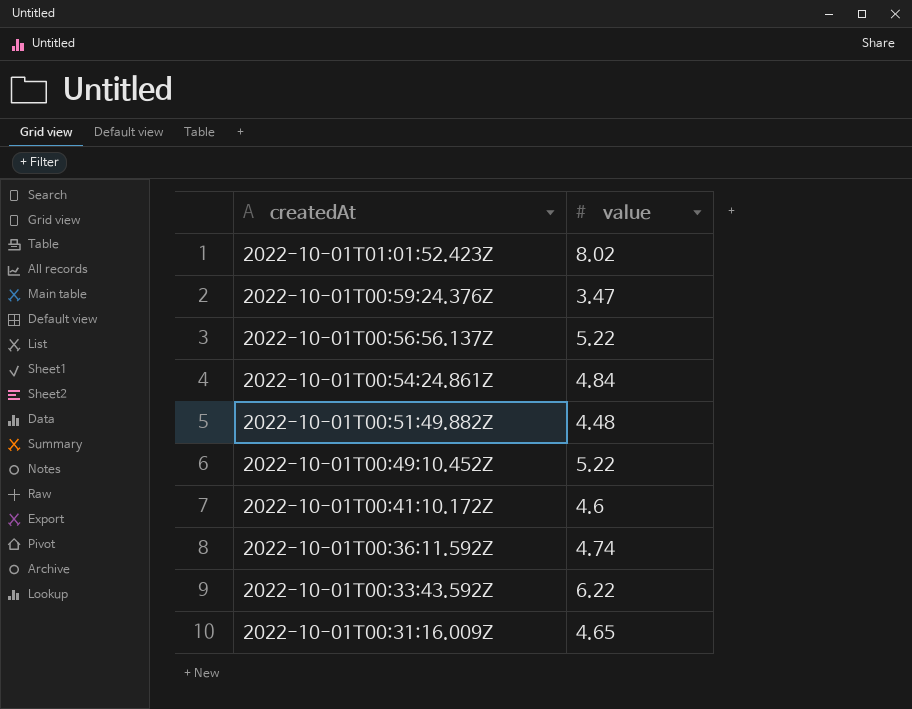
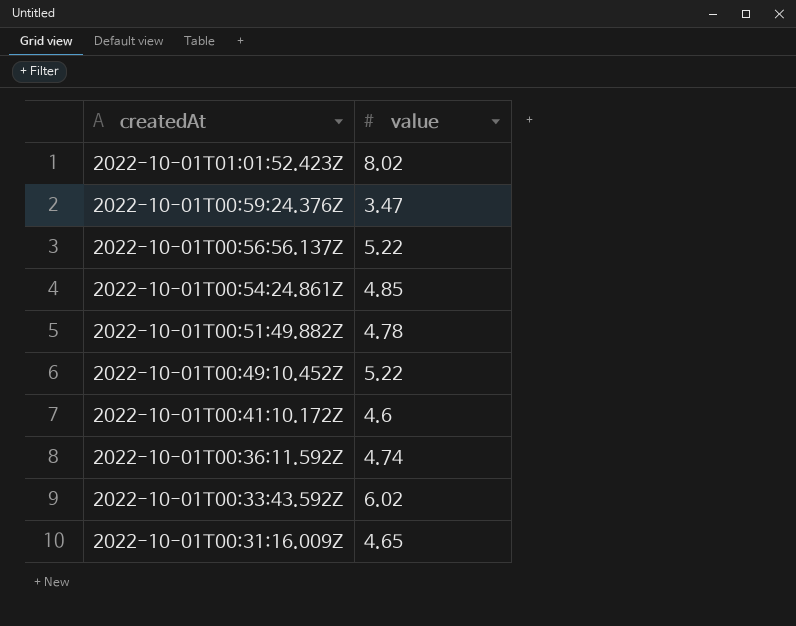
2022-10-01T00:54:24.861Z | value: 4.84 -> 4.85
2022-10-01T00:51:49.882Z | value: 4.48 -> 4.78
2022-10-01T00:33:43.592Z | value: 6.22 -> 6.02

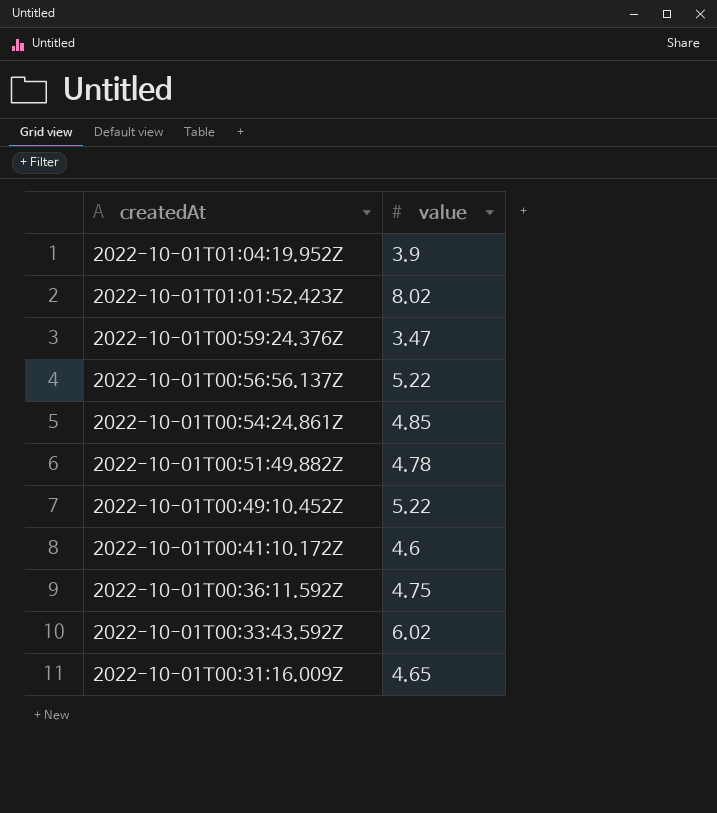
row 2022-10-01T01:04:19.952Z: none -> 3.9
2022-10-01T00:36:11.592Z | value: 4.74 -> 4.75

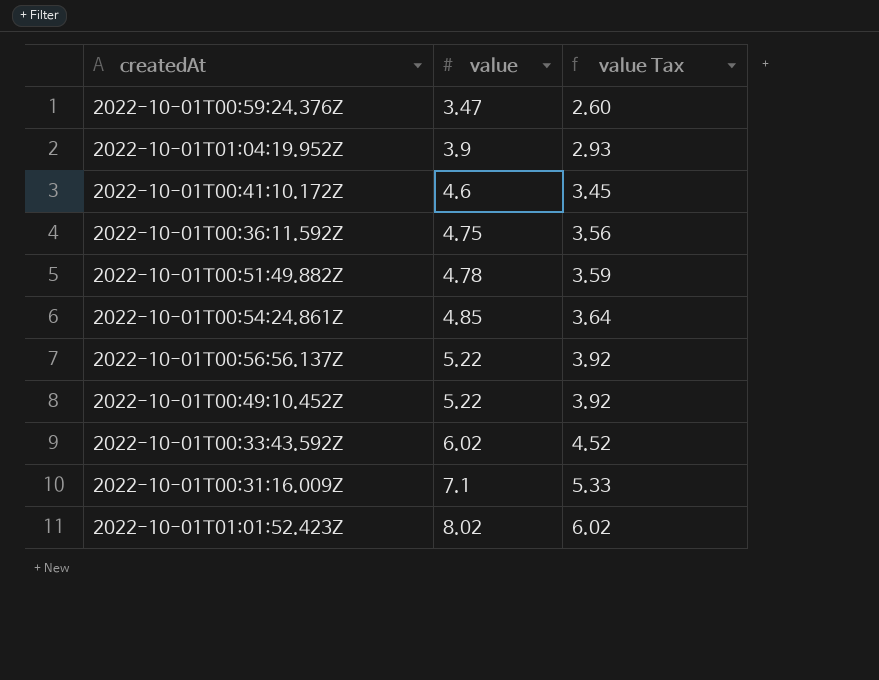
row order: createdAt descending -> value ascending
column value Tax | formula: none -> [value] * 0.75
2022-10-01T00:31:16.009Z | value: 4.65 -> 7.1

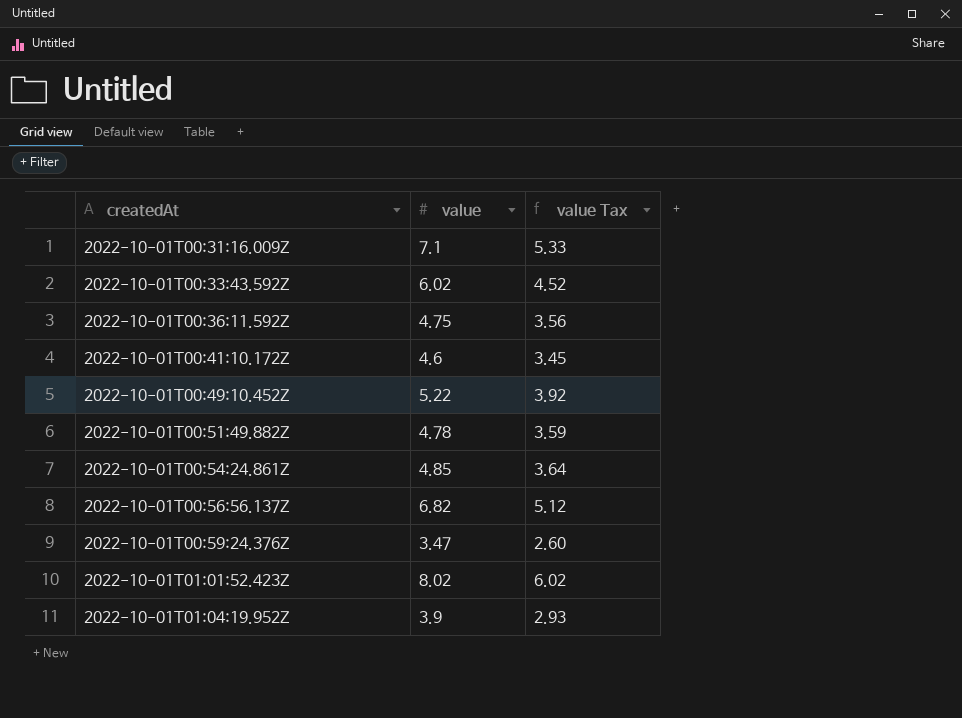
row order: value ascending -> createdAt ascending
2022-10-01T00:56:56.137Z | value: 5.22 -> 6.82
2022-10-01T00:56:56.137Z | value Tax: 3.92 -> 5.12

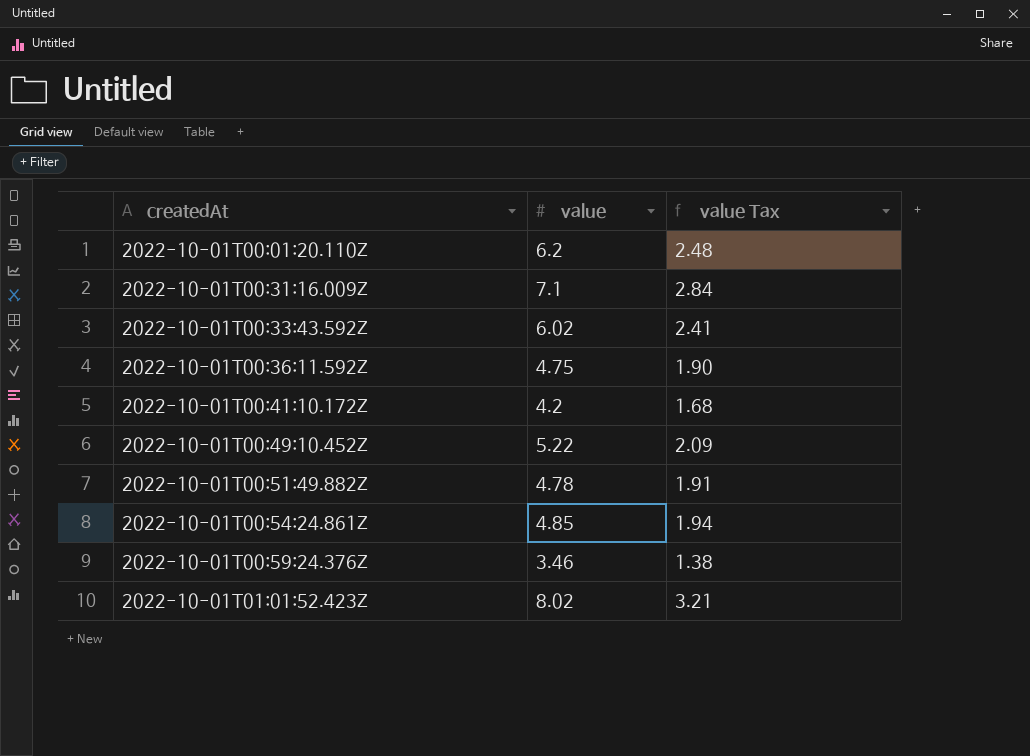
column value Tax | formula: [value] * 0.75 -> [value] * 0.4
row 2022-10-01T00:56:56.137Z: 6.82 | 5.12 -> none
row 2022-10-01T01:04:19.952Z: 3.9 | 2.93 -> none
row 2022-10-01T00:01:20.110Z: none -> 6.2 | 2.48
2022-10-01T00:41:10.172Z | value: 4.6 -> 4.2
2022-10-01T00:59:24.376Z | value: 3.47 -> 3.46

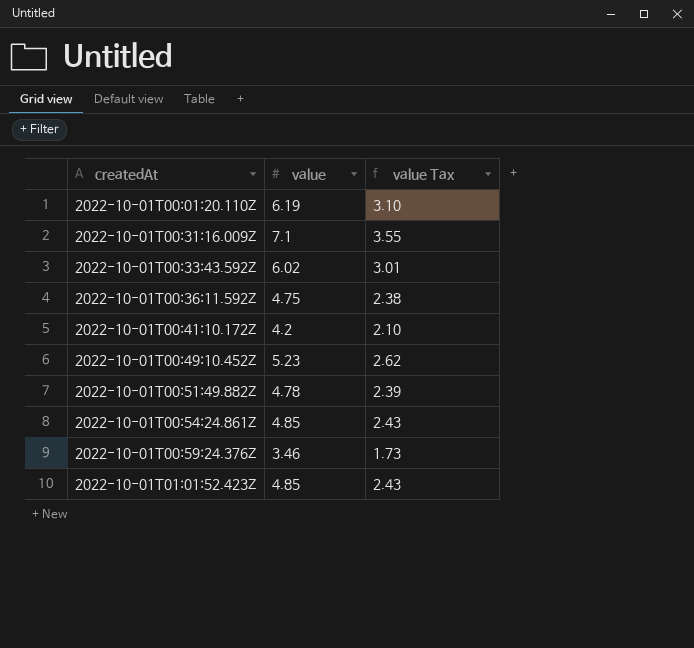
column value Tax | formula: [value] * 0.4 -> [value] * 0.5
2022-10-01T00:01:20.110Z | value: 6.2 -> 6.19
2022-10-01T00:49:10.452Z | value: 5.22 -> 5.23
2022-10-01T01:01:52.423Z | value: 8.02 -> 4.85

